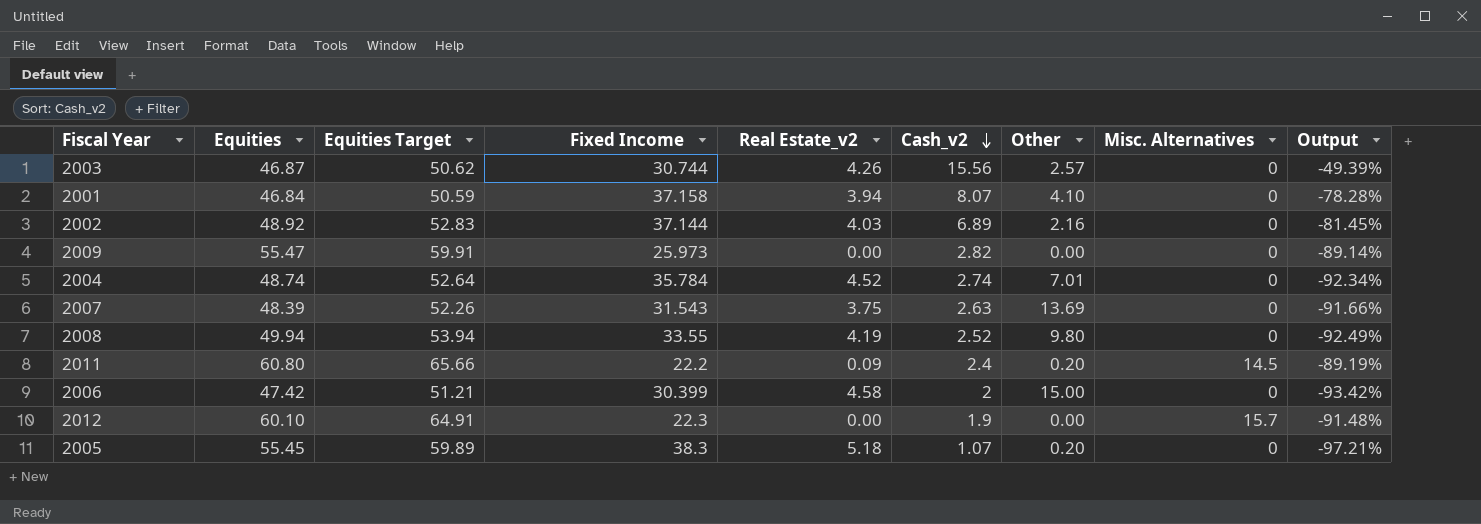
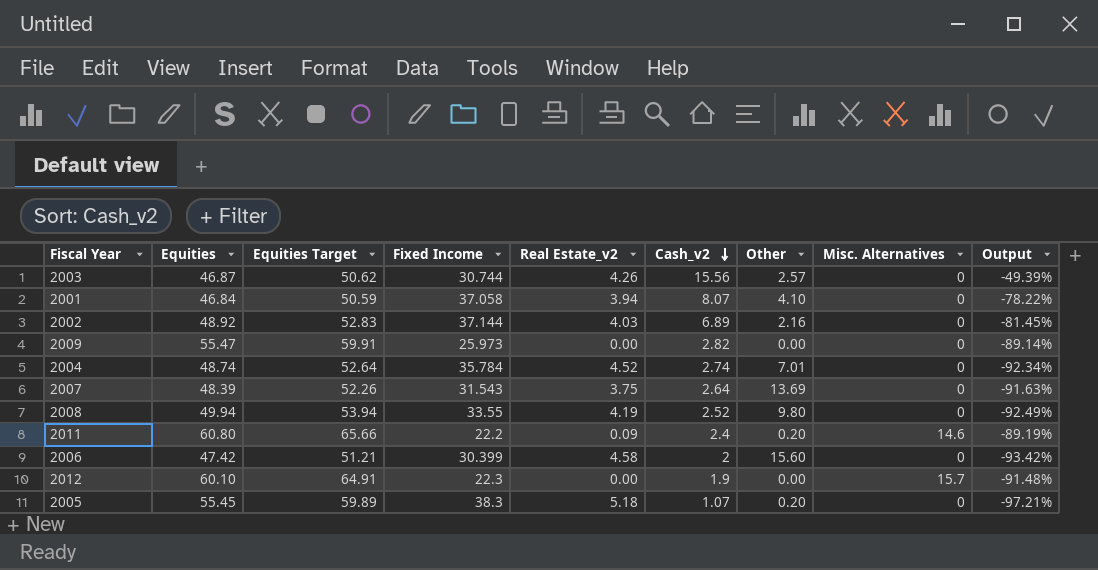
2001 | Fixed Income: 37.158 -> 37.058
2001 | Output: -78.28% -> -78.22%
2007 | Cash_v2: 2.63 -> 2.64
2007 | Output: -91.66% -> -91.63%
2011 | Misc. Alternatives: 14.5 -> 14.6
2006 | Other: 15.00 -> 15.60

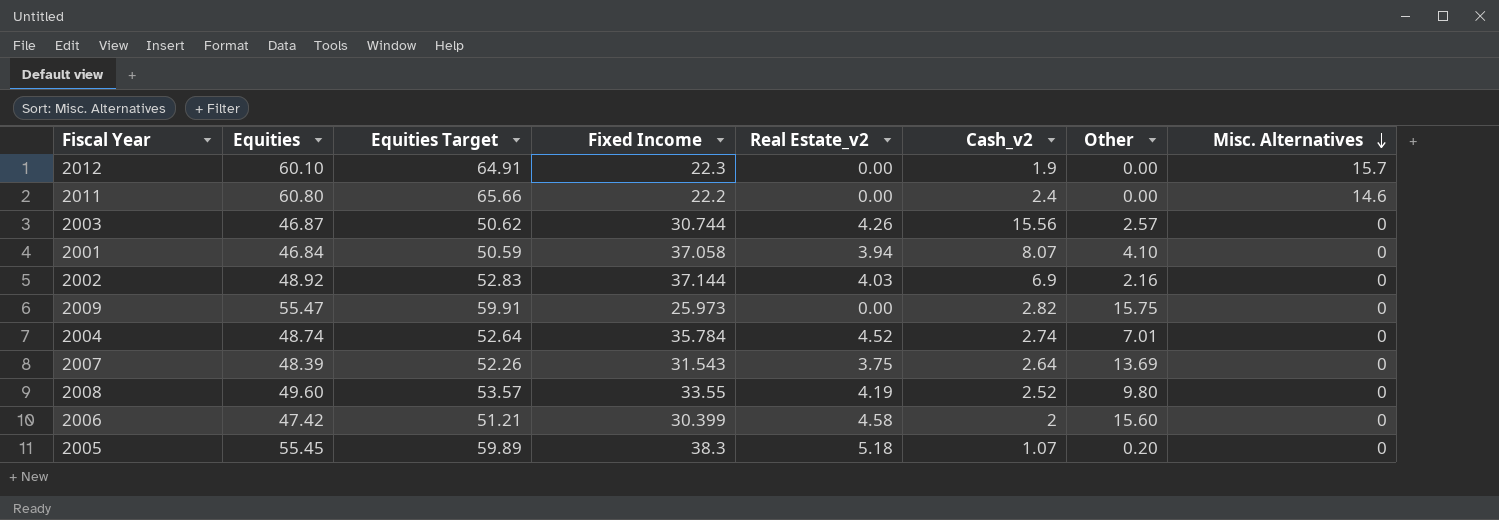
row order: Cash_v2 descending -> Misc. Alternatives descending
column Output | formula: ([Cash_v2] - [Fixed Income]) / [Fixed Income] -> none
2011 | Real Estate_v2: 0.09 -> 0.00
2011 | Other: 0.20 -> 0.00
2002 | Cash_v2: 6.89 -> 6.9
2009 | Other: 0.00 -> 15.75
2008 | Equities: 49.94 -> 49.60
2008 | Equities Target: 53.94 -> 53.57

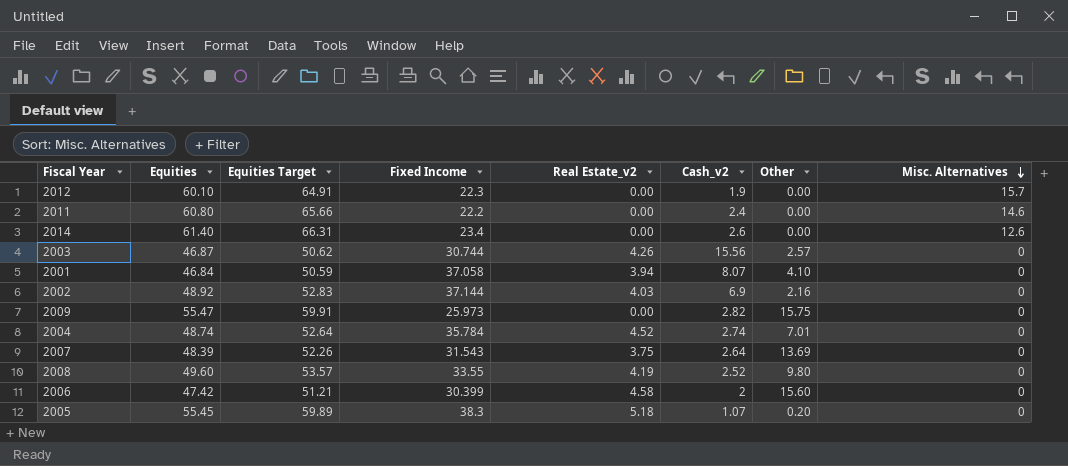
row 2014: none -> 61.40 | 66.31 | 23.4 | 0.00 | 2.6 | 0.00 | 12.6

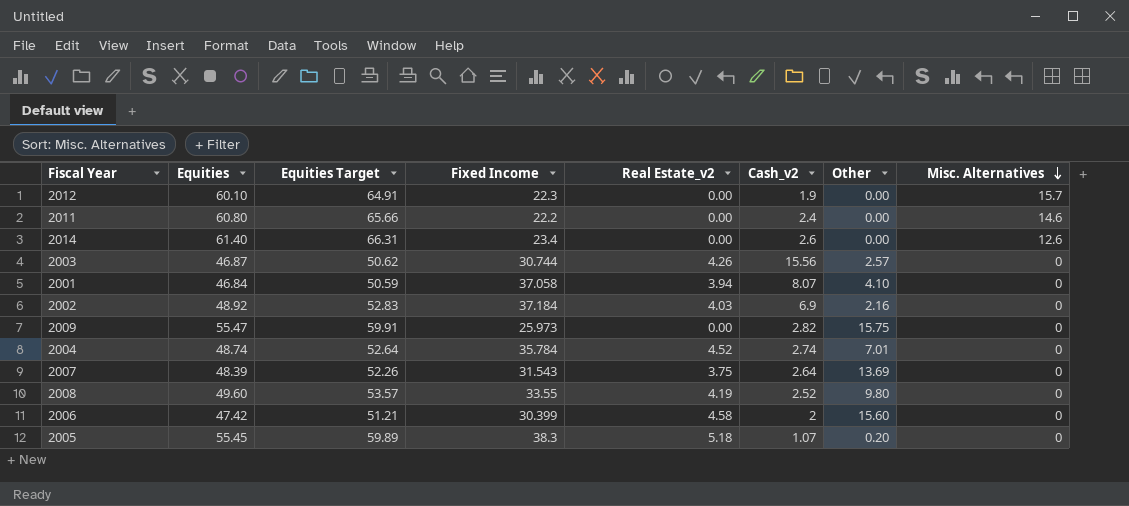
2002 | Fixed Income: 37.144 -> 37.184

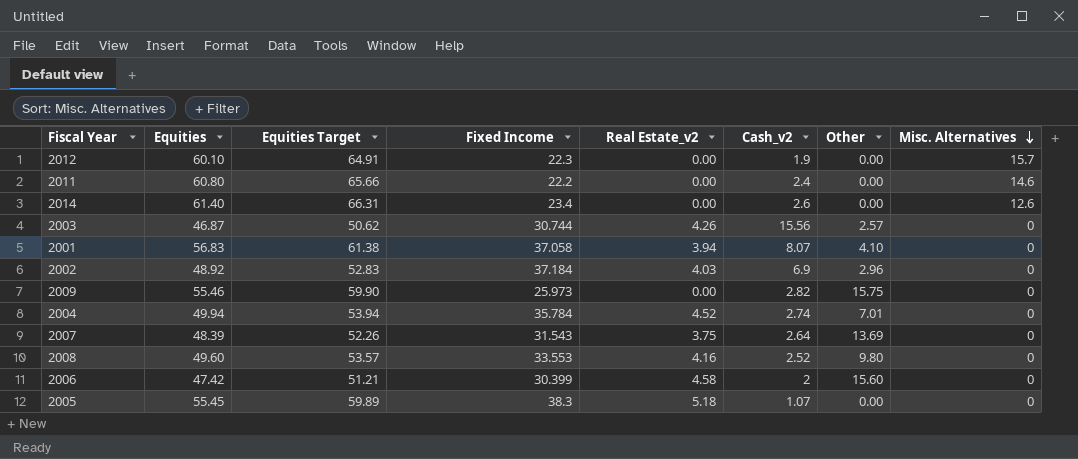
2001 | Equities: 46.84 -> 56.83
2001 | Equities Target: 50.59 -> 61.38
2002 | Other: 2.16 -> 2.96
2009 | Equities: 55.47 -> 55.46
2009 | Equities Target: 59.91 -> 59.90
2004 | Equities: 48.74 -> 49.94
2004 | Equities Target: 52.64 -> 53.94
2008 | Fixed Income: 33.55 -> 33.553
2008 | Real Estate_v2: 4.19 -> 4.16
2005 | Other: 0.20 -> 0.00

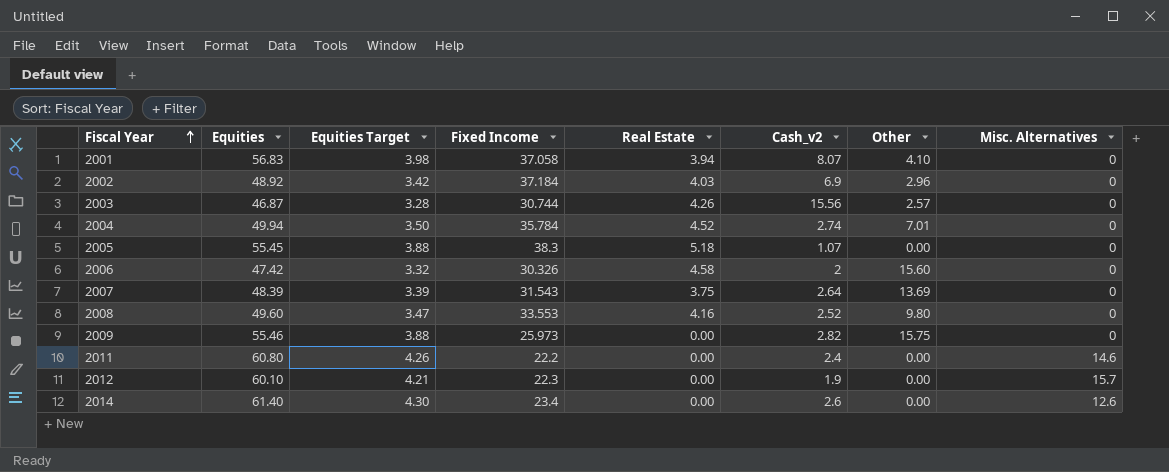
row order: Misc. Alternatives descending -> Fiscal Year ascending
column Equities Target | formula: [Equities] * 1.08 -> [Equities] * 0.07
column name: Real Estate_v2 -> Real Estate
2006 | Fixed Income: 30.399 -> 30.326

